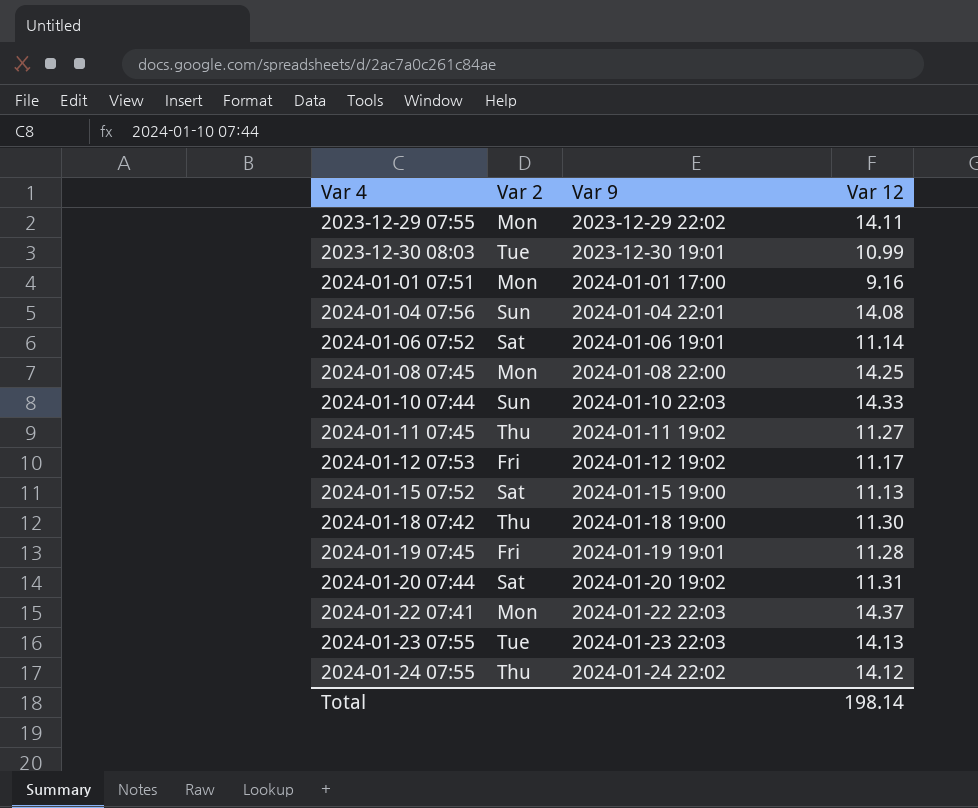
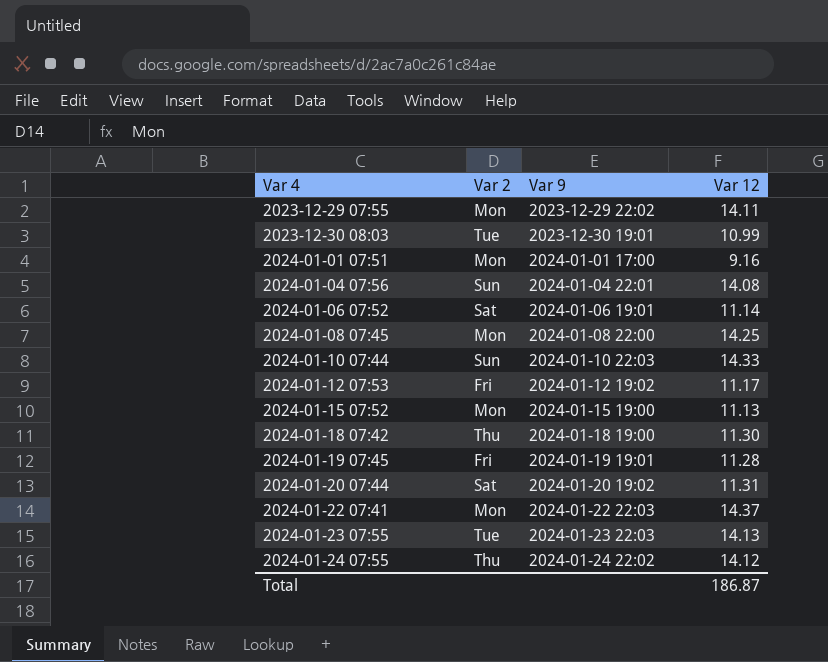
row 2024-01-11 07:45: Thu | 2024-01-11 19:02 | 11.27 -> none
2024-01-15 07:52 | Var 2: Sat -> Mon
Total | Var 12: 198.14 -> 186.87

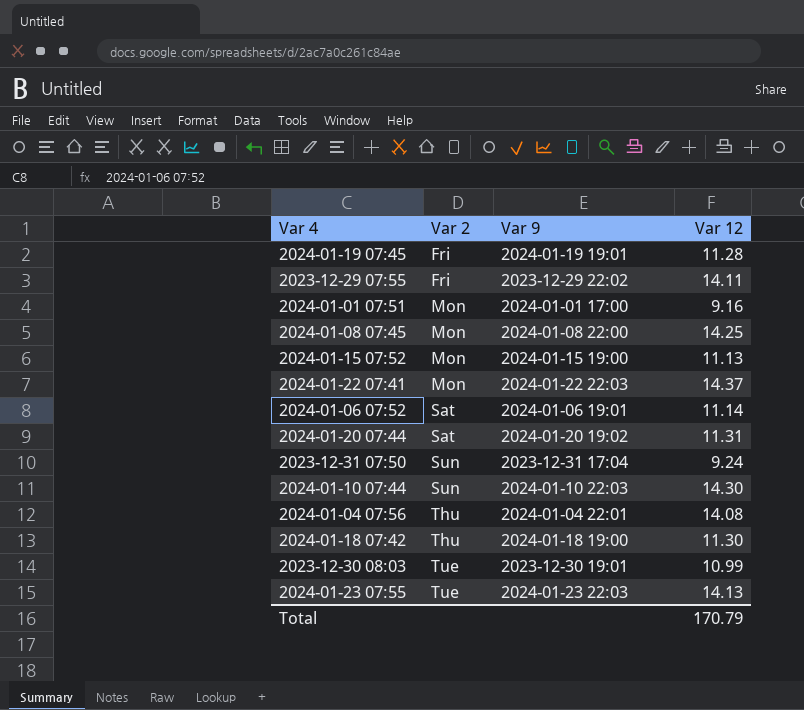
row order: Var 4 ascending -> Var 2 ascending
row 2024-01-12 07:53: Fri | 2024-01-12 19:02 | 11.17 -> none
row 2024-01-24 07:55: Thu | 2024-01-24 22:02 | 14.12 -> none
2023-12-29 07:55 | Var 2: Mon -> Fri
row 2023-12-31 07:50: none -> Sun | 2023-12-31 17:04 | 9.24
2024-01-10 07:44 | Var 12: 14.33 -> 14.30
2024-01-04 07:56 | Var 2: Sun -> Thu
Total | Var 12: 186.87 -> 170.79

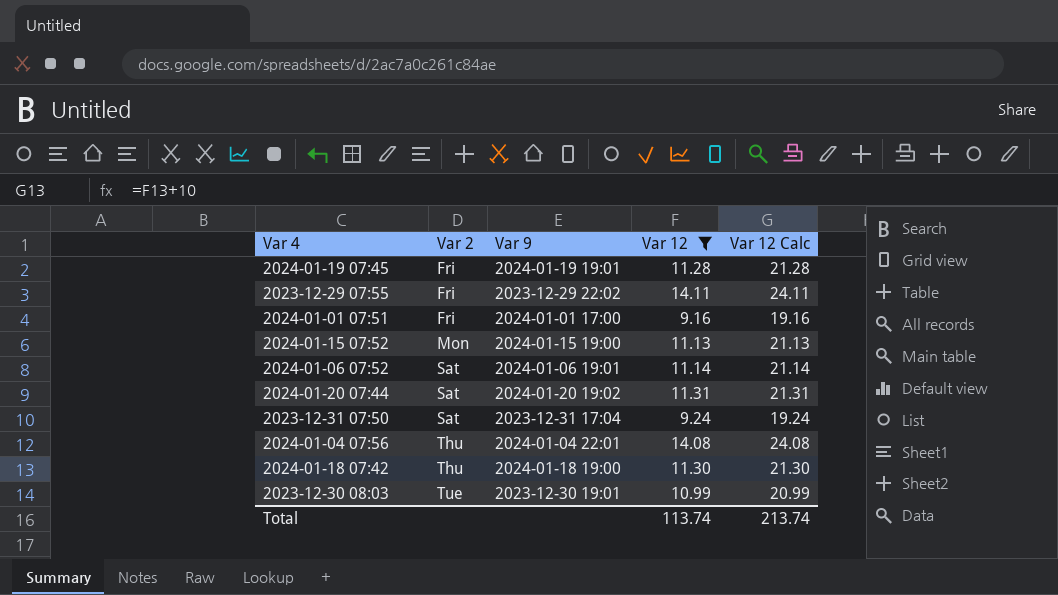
filter: none -> Var 12 <= 14.11
column Var 12 Calc | formula: none -> [Var 12] + 10
2024-01-01 07:51 | Var 2: Mon -> Fri
2023-12-31 07:50 | Var 2: Sun -> Sat
Total | Var 12: 170.79 -> 113.74

